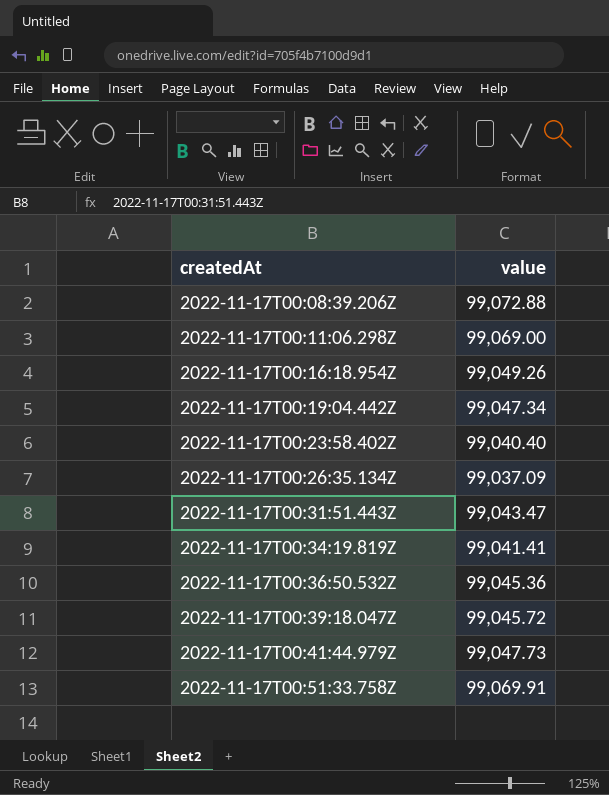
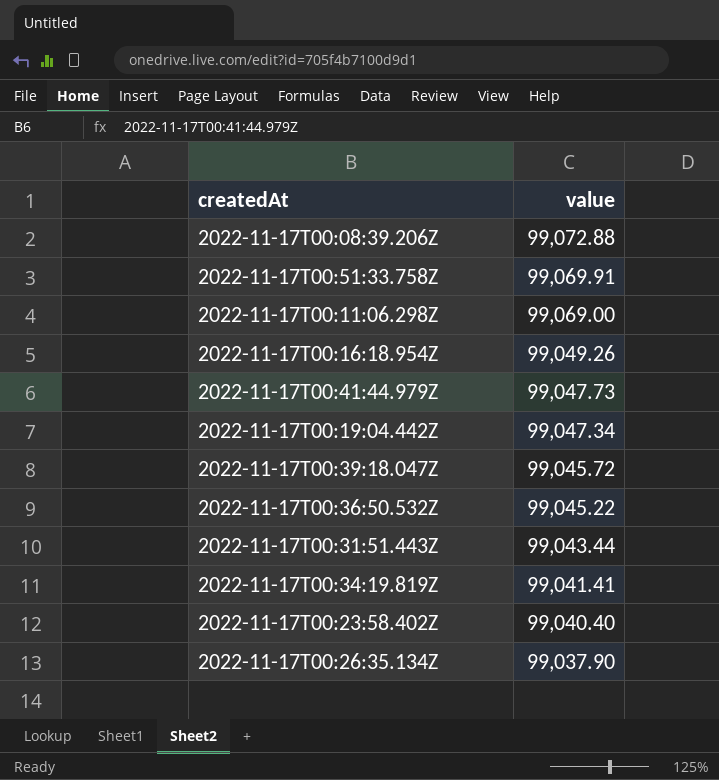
row order: createdAt ascending -> value descending
2022-11-17T00:36:50.532Z | value: 99,045.36 -> 99,045.22
2022-11-17T00:31:51.443Z | value: 99,043.47 -> 99,043.44
2022-11-17T00:26:35.134Z | value: 99,037.09 -> 99,037.90

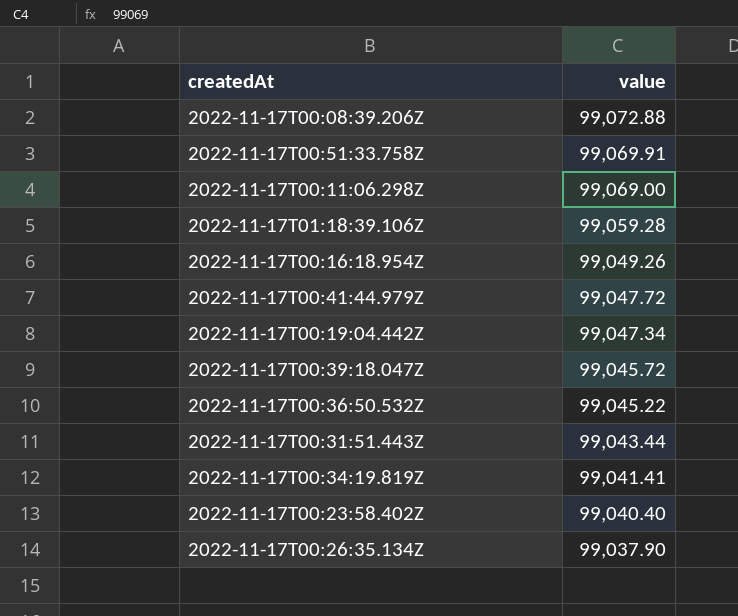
row 2022-11-17T01:18:39.106Z: none -> 99,059.28
2022-11-17T00:41:44.979Z | value: 99,047.73 -> 99,047.72

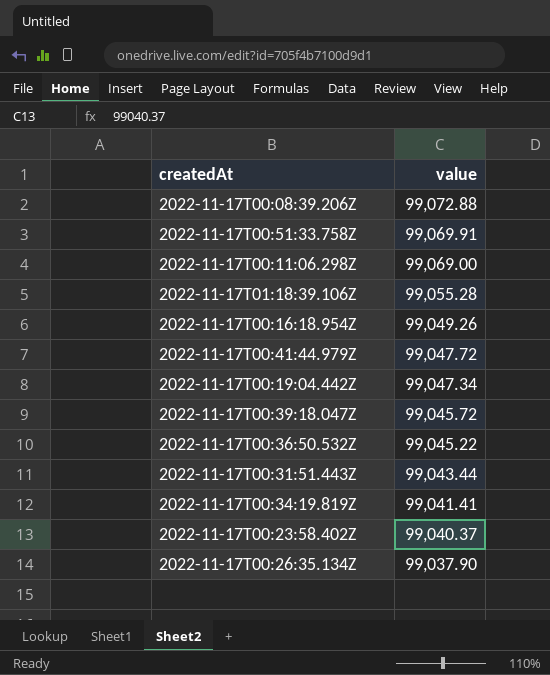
2022-11-17T01:18:39.106Z | value: 99,059.28 -> 99,055.28
2022-11-17T00:23:58.402Z | value: 99,040.40 -> 99,040.37

